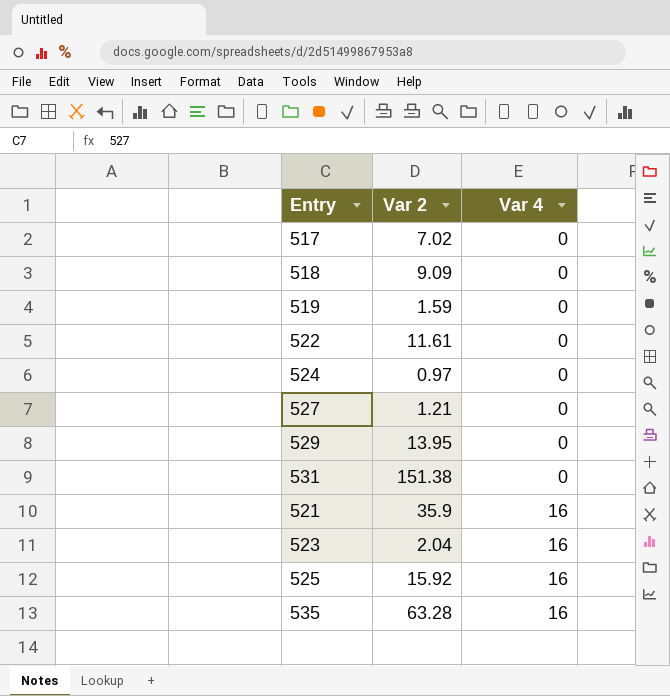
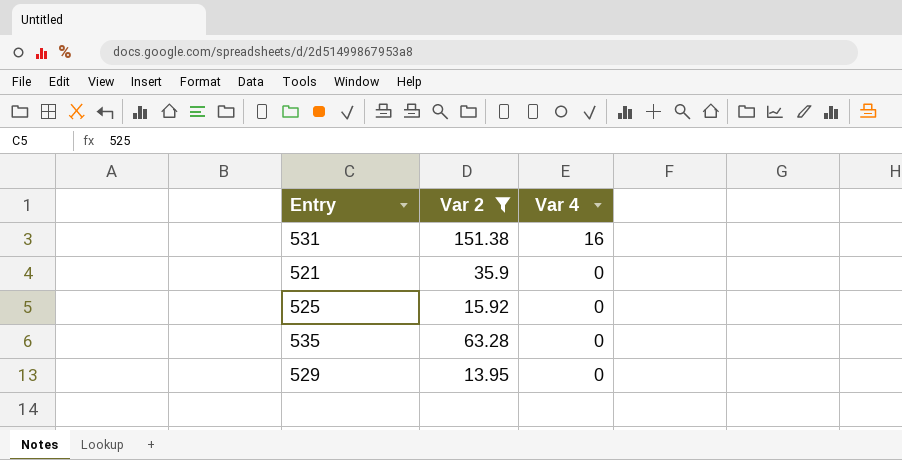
filter: none -> Var 2 >= 13.95
row order: Var 4 ascending -> Var 4 descending
531 | Var 4: 0 -> 16
521 | Var 4: 16 -> 0
525 | Var 4: 16 -> 0
535 | Var 4: 16 -> 0

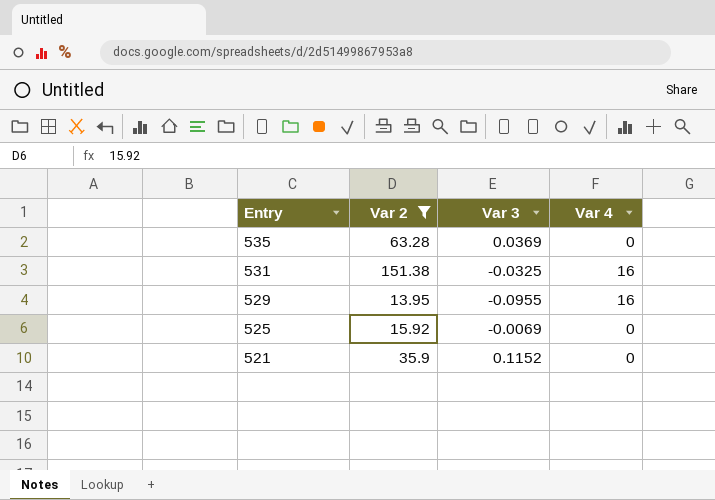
row order: Var 4 descending -> Entry descending
column Var 3 | position: none -> 3
529 | Var 4: 0 -> 16

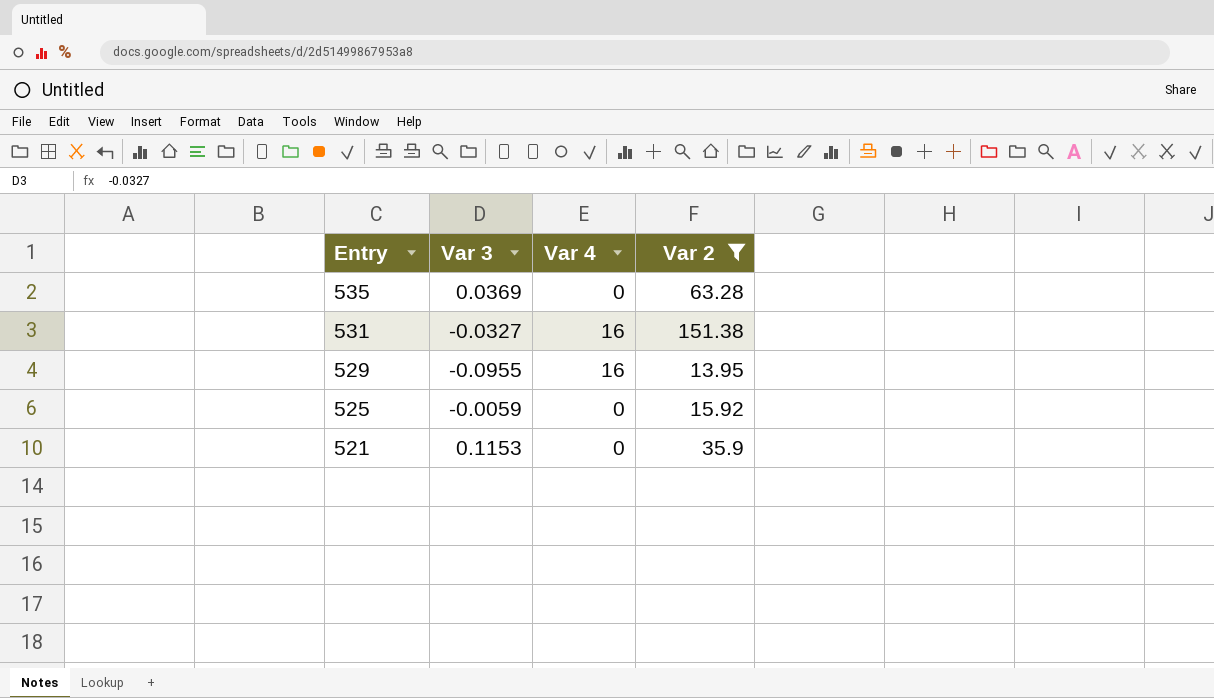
column Var 2 | position: 2 -> 4
531 | Var 3: -0.0325 -> -0.0327
525 | Var 3: -0.0069 -> -0.0059
521 | Var 3: 0.1152 -> 0.1153

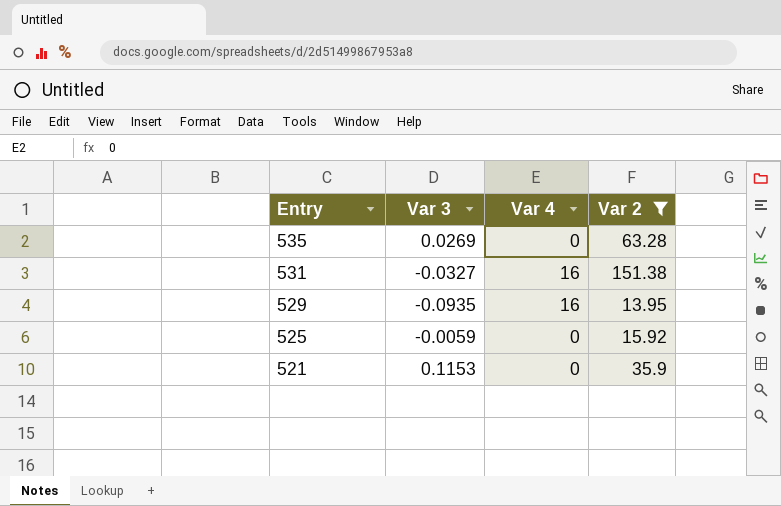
535 | Var 3: 0.0369 -> 0.0269
529 | Var 3: -0.0955 -> -0.0935

